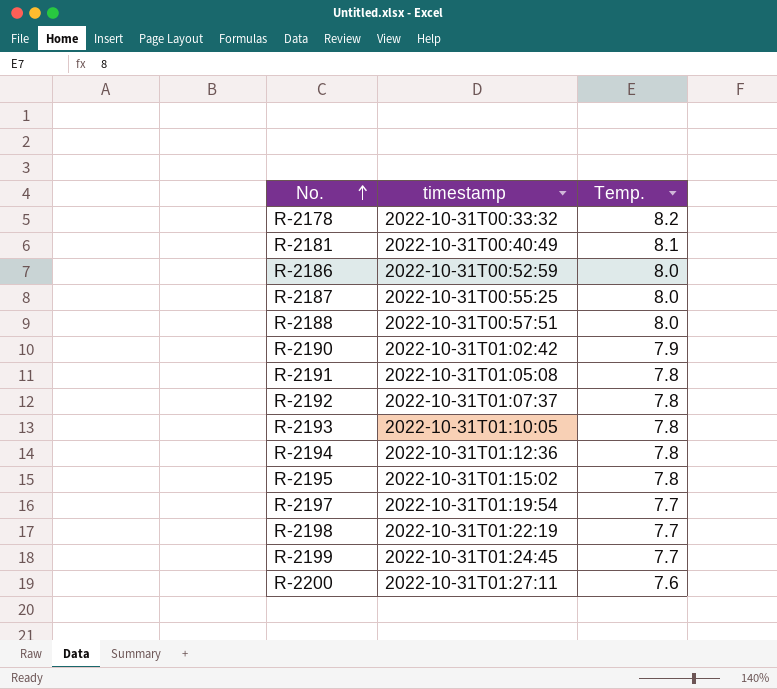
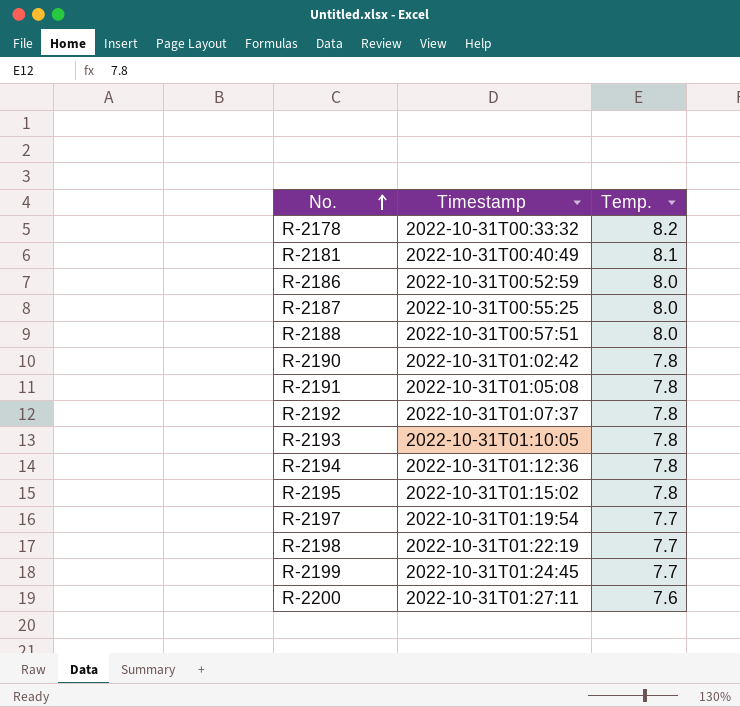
column name: timestamp -> Timestamp
R-2190 | Temp.: 7.9 -> 7.8

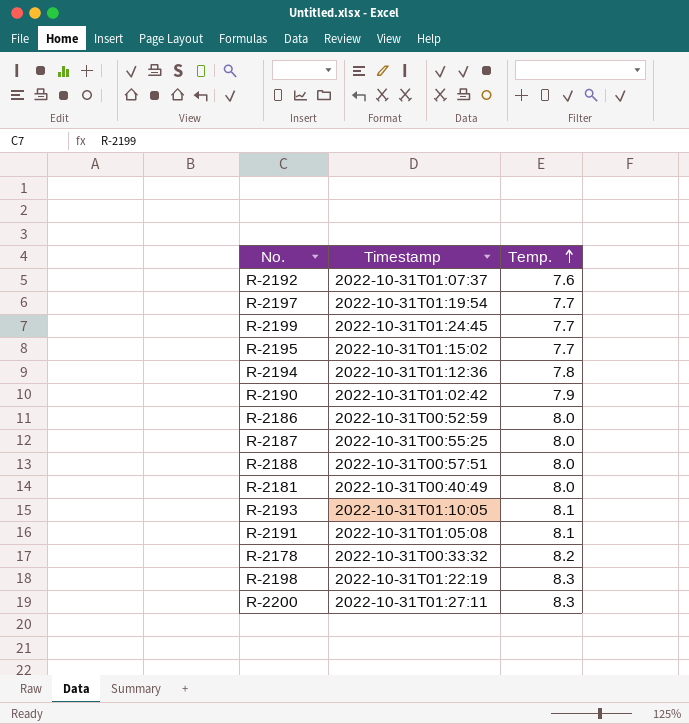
row order: No. ascending -> Temp. ascending
R-2192 | Temp.: 7.8 -> 7.6
R-2195 | Temp.: 7.8 -> 7.7
R-2190 | Temp.: 7.8 -> 7.9
R-2181 | Temp.: 8.1 -> 8.0
R-2193 | Temp.: 7.8 -> 8.1
R-2191 | Temp.: 7.8 -> 8.1
R-2198 | Temp.: 7.7 -> 8.3
R-2200 | Temp.: 7.6 -> 8.3

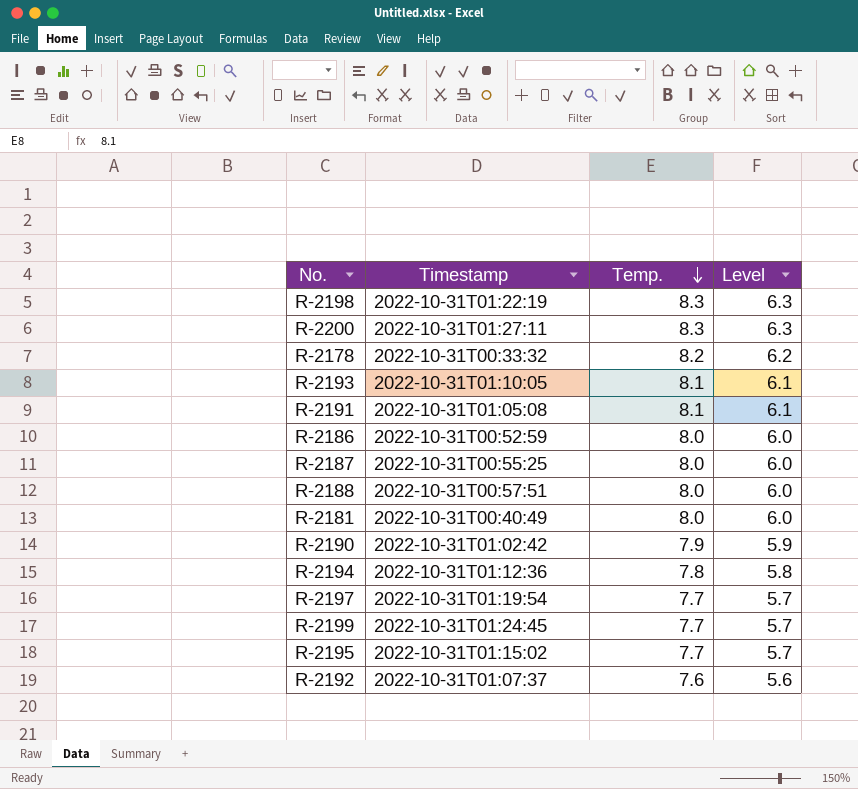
row order: Temp. ascending -> Temp. descending
column Level | formula: none -> [Temp.] - 2

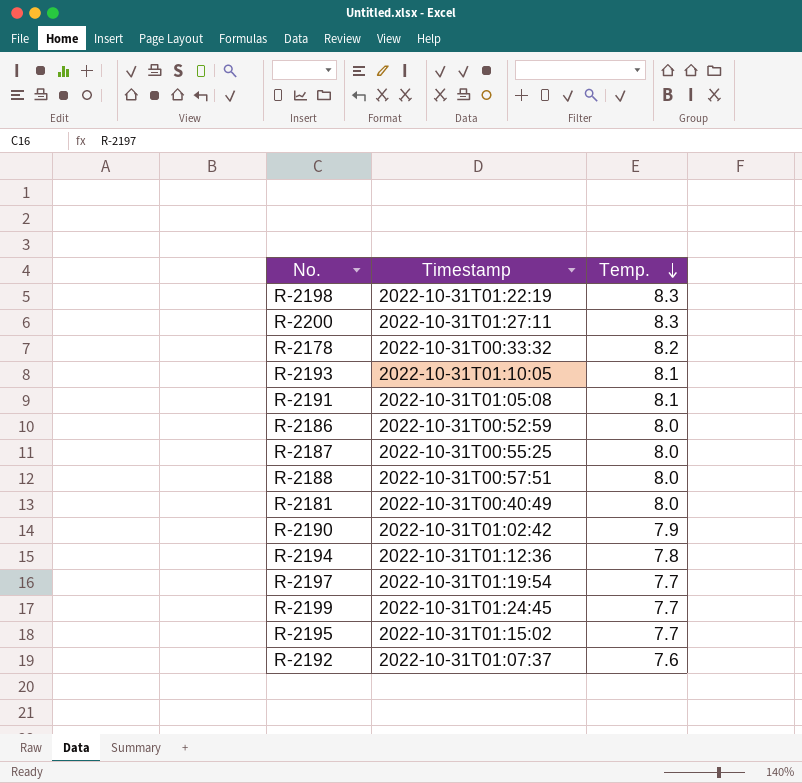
column Level | formula: [Temp.] - 2 -> none

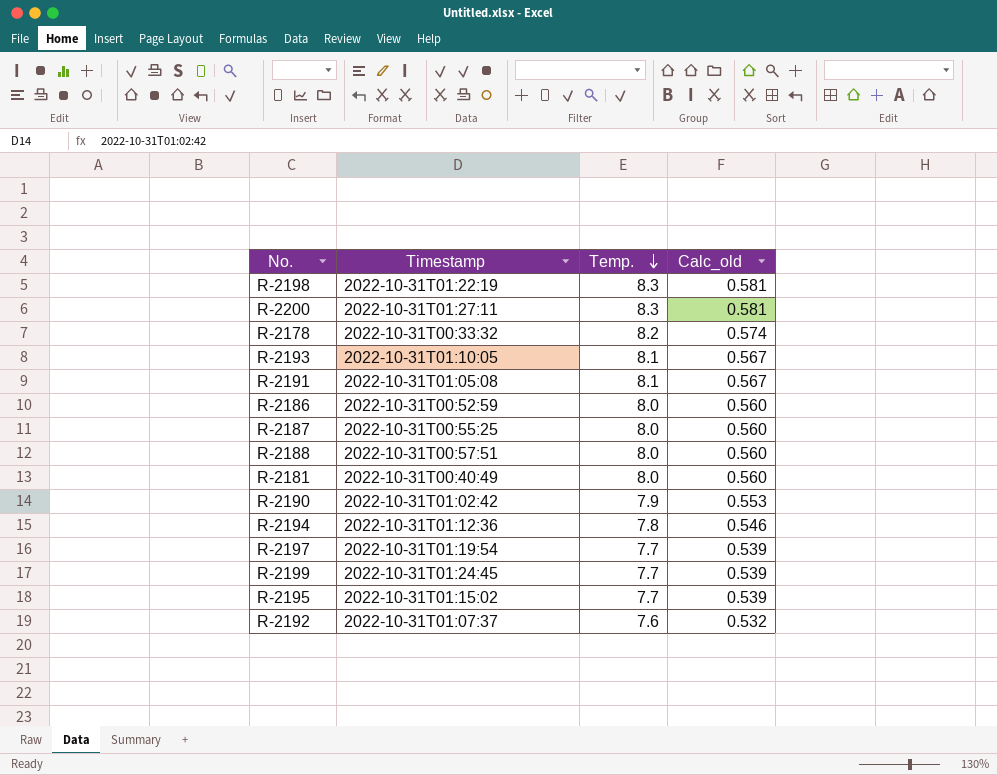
column Calc_old | formula: none -> [Temp.] * 0.07

